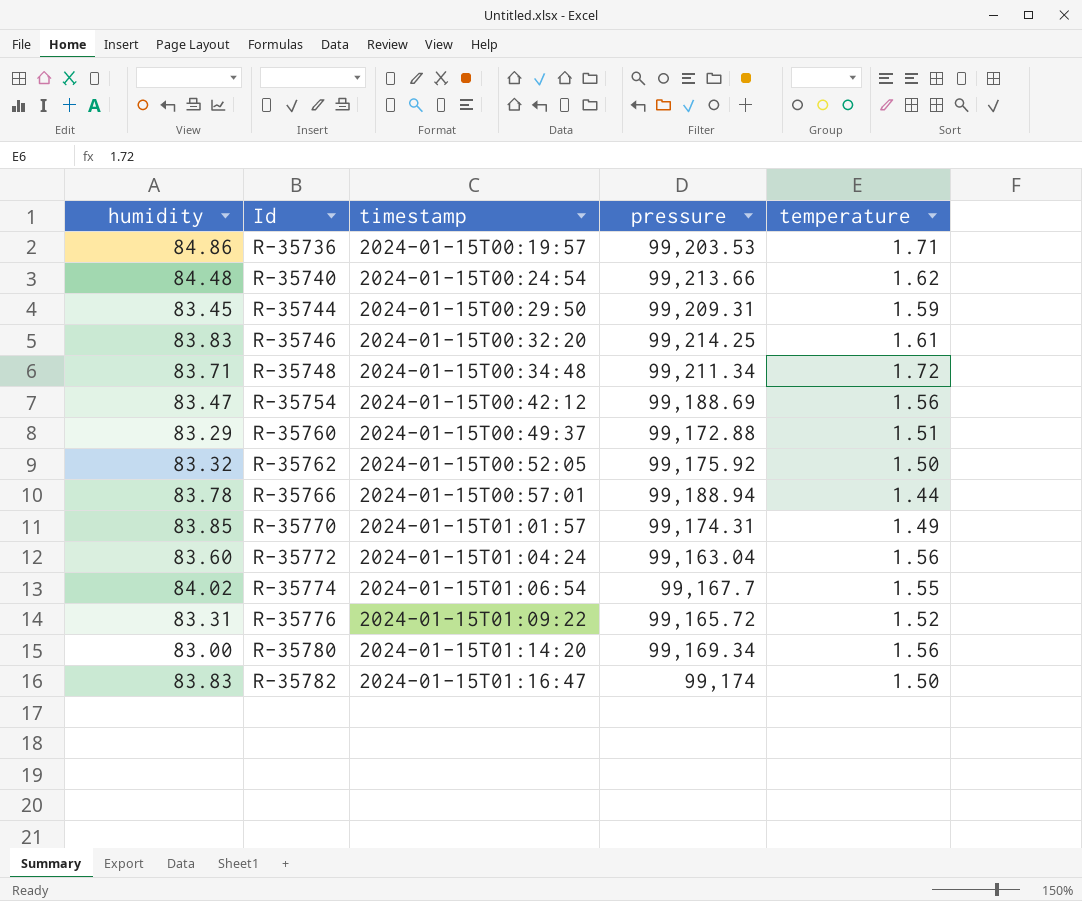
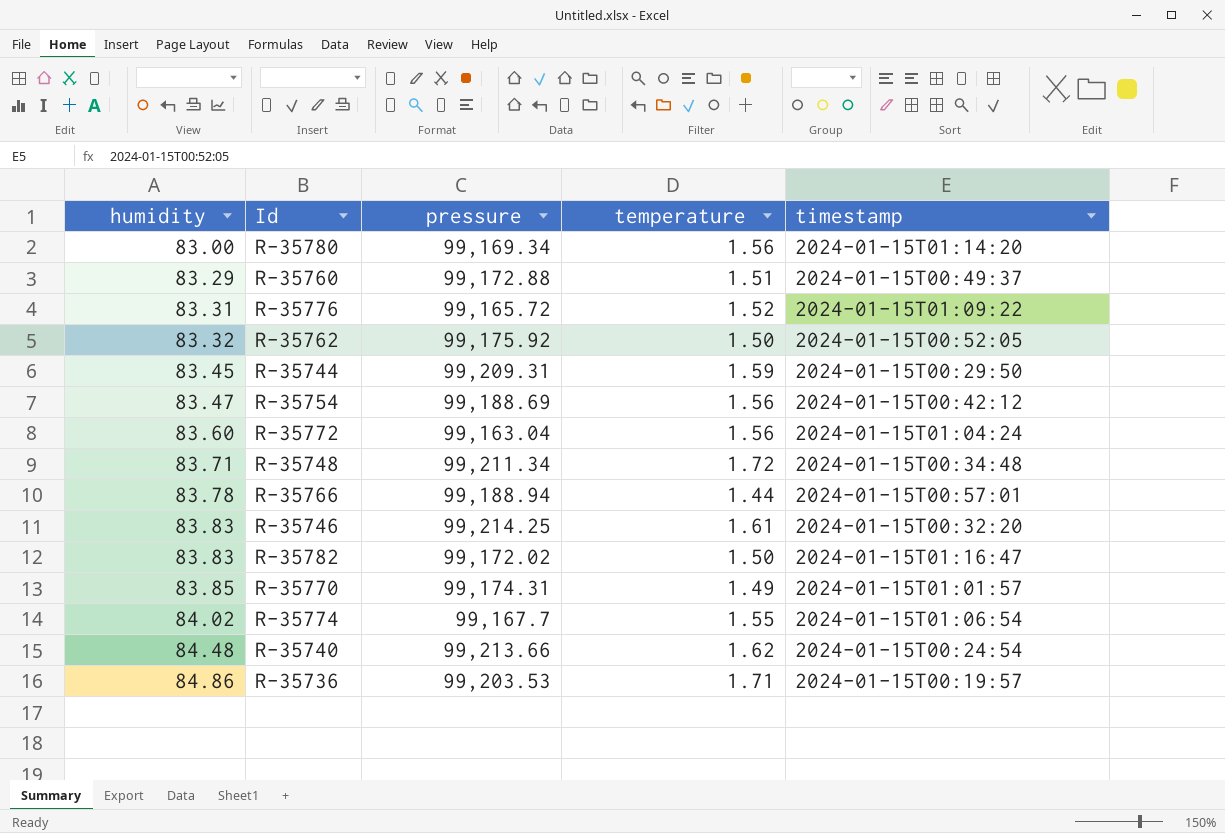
row order: Id ascending -> humidity ascending
column timestamp | position: 3 -> 5
R-35782 | pressure: 99,174 -> 99,172.02

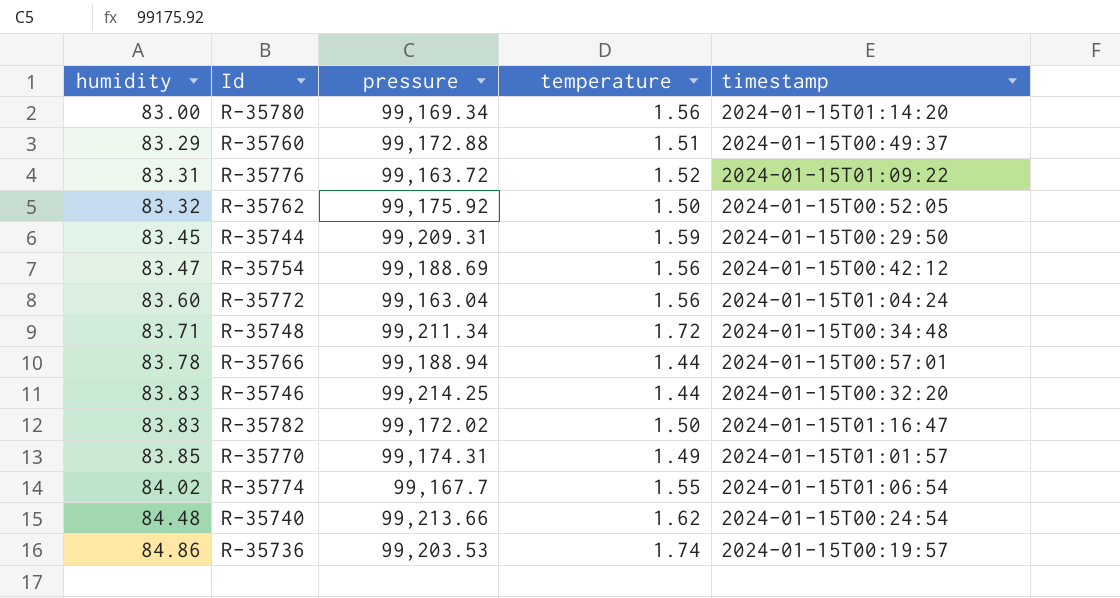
R-35776 | pressure: 99,165.72 -> 99,163.72
R-35746 | temperature: 1.61 -> 1.44
R-35736 | temperature: 1.71 -> 1.74

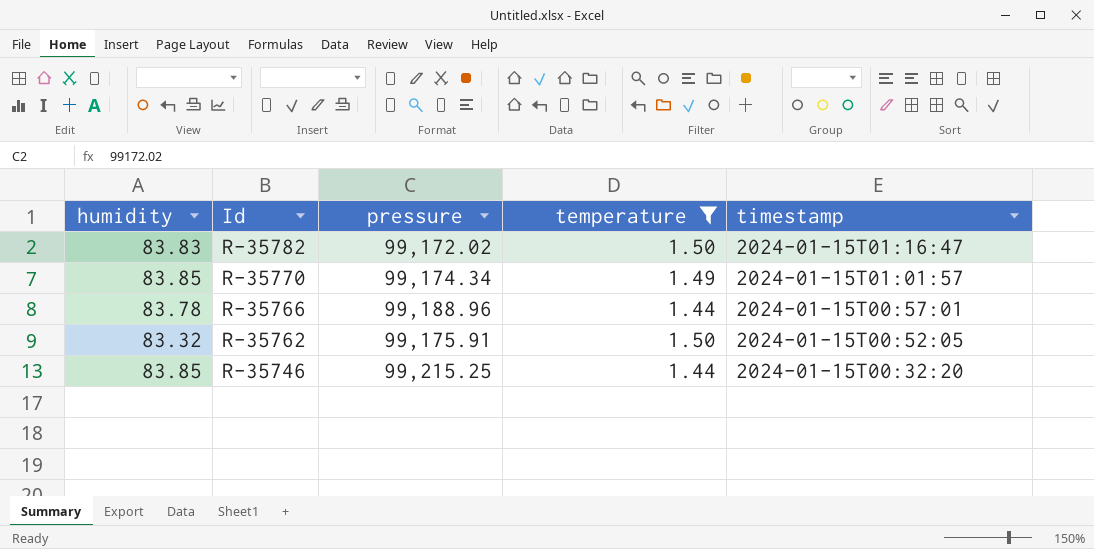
filter: none -> temperature <= 1.50
row order: humidity ascending -> Id descending
R-35770 | pressure: 99,174.31 -> 99,174.34
R-35766 | pressure: 99,188.94 -> 99,188.96
R-35762 | pressure: 99,175.92 -> 99,175.91
R-35746 | humidity: 83.83 -> 83.85
R-35746 | pressure: 99,214.25 -> 99,215.25

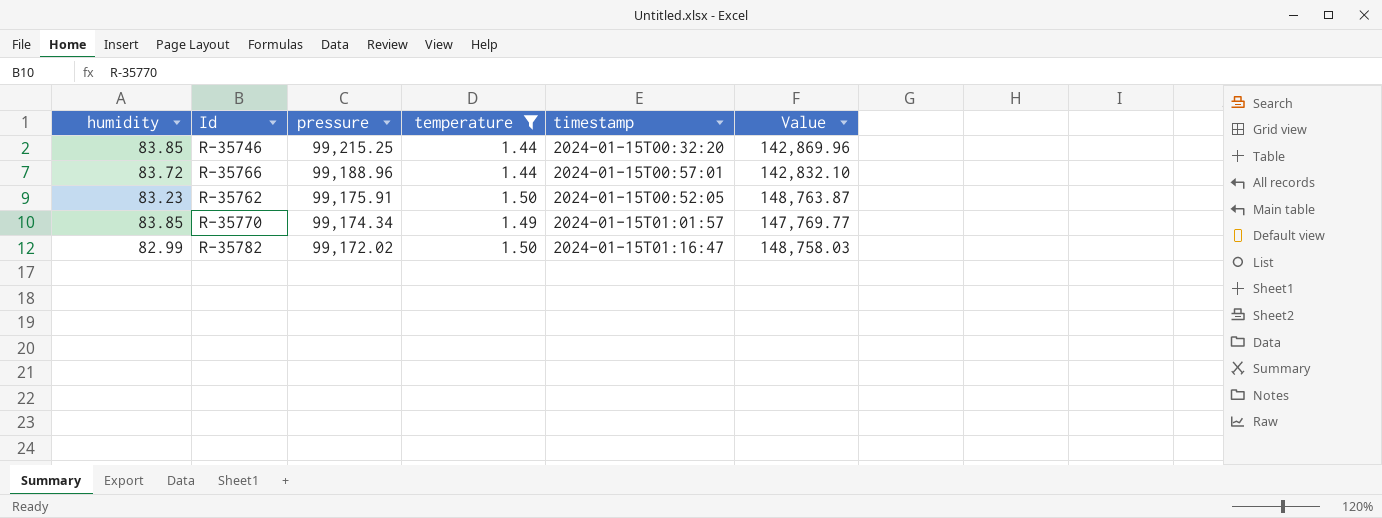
row order: Id descending -> pressure descending
column Value | formula: none -> [pressure] * [temperature]
R-35766 | humidity: 83.78 -> 83.72
R-35762 | humidity: 83.32 -> 83.23
R-35782 | humidity: 83.83 -> 82.99

